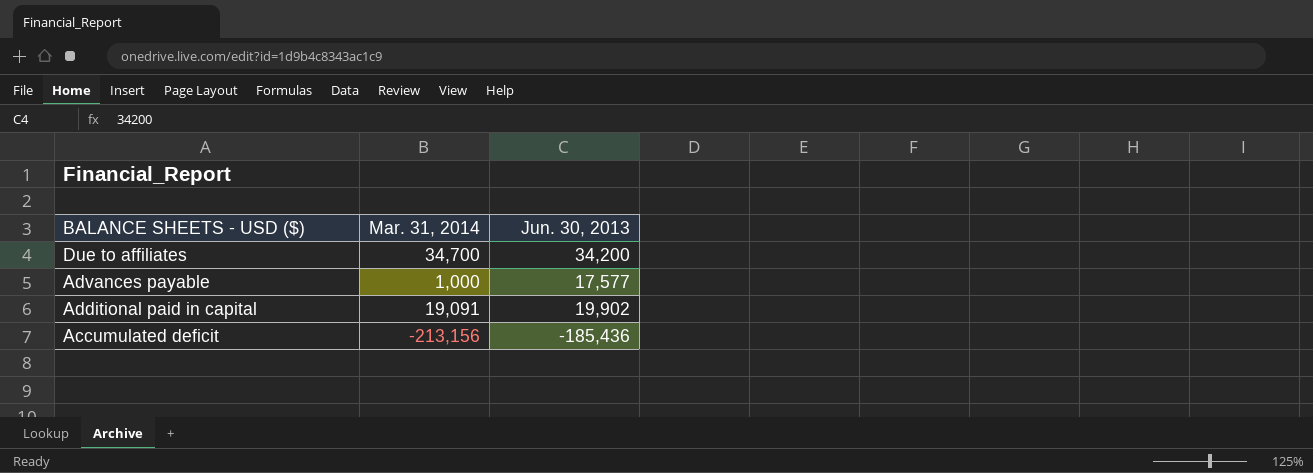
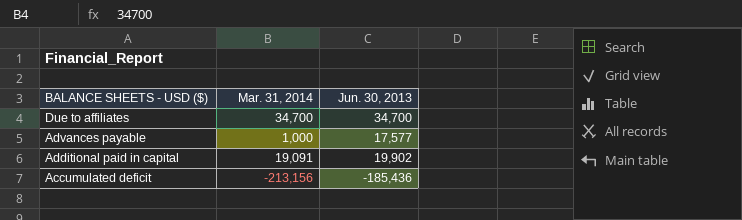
Due to affiliates | Jun. 30, 2013: 34,200 -> 34,700

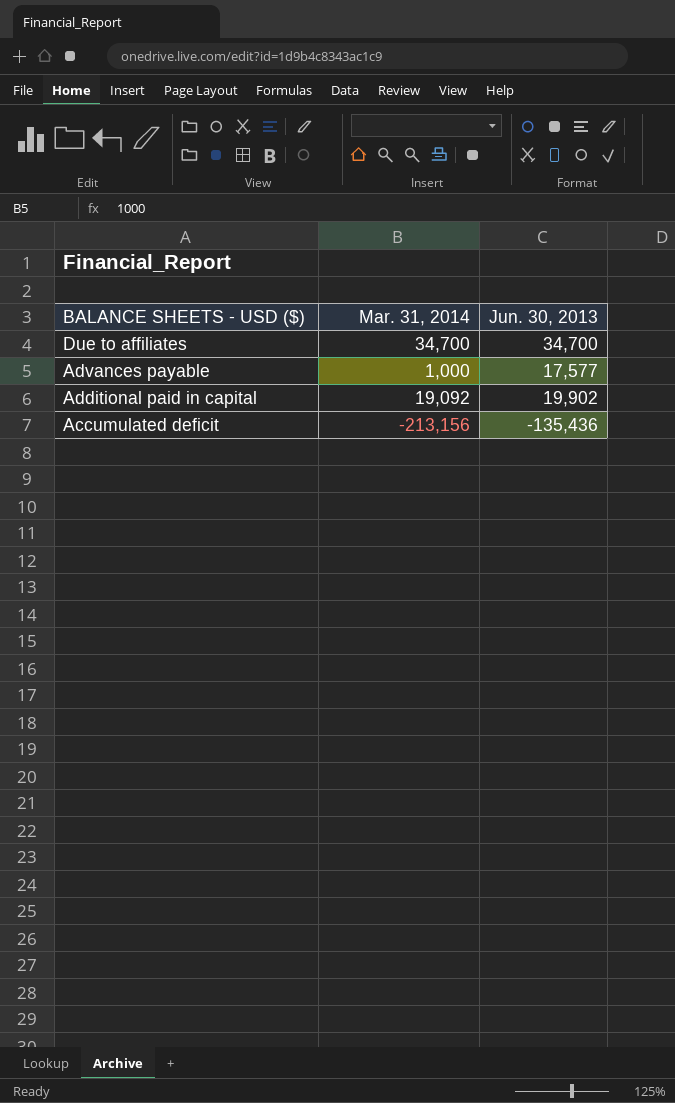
Additional paid in capital | Mar. 31, 2014: 19,091 -> 19,092
Accumulated deficit | Jun. 30, 2013: -185,436 -> -135,436

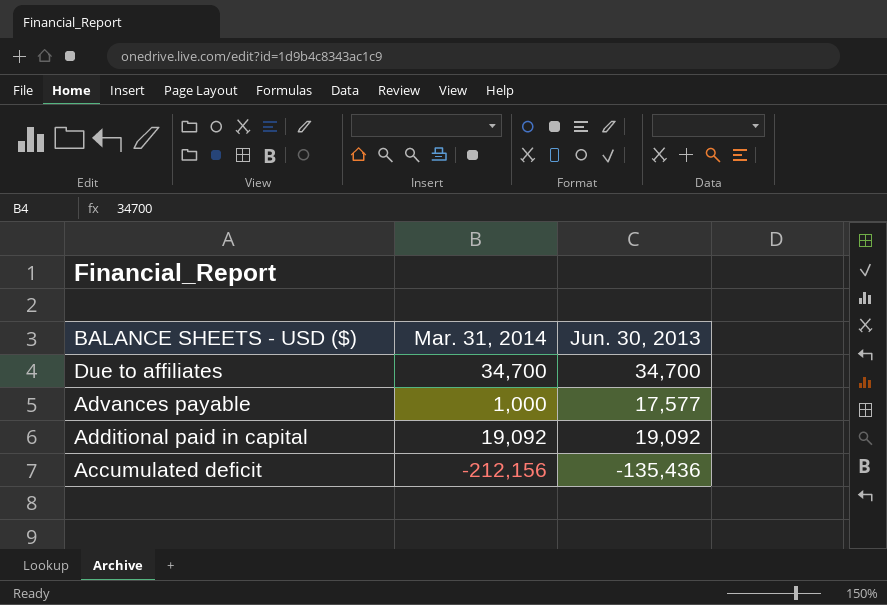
Additional paid in capital | Jun. 30, 2013: 19,902 -> 19,092
Accumulated deficit | Mar. 31, 2014: -213,156 -> -212,156

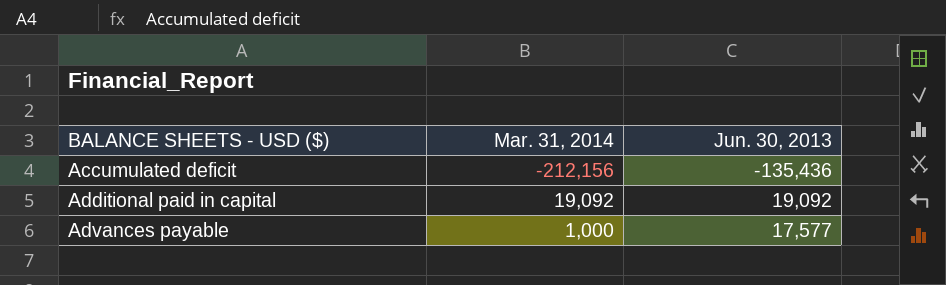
row order: BALANCE SHEETS - USD ($) descending -> BALANCE SHEETS - USD ($) ascending
row Due to affiliates: 34,700 | 34,700 -> none

